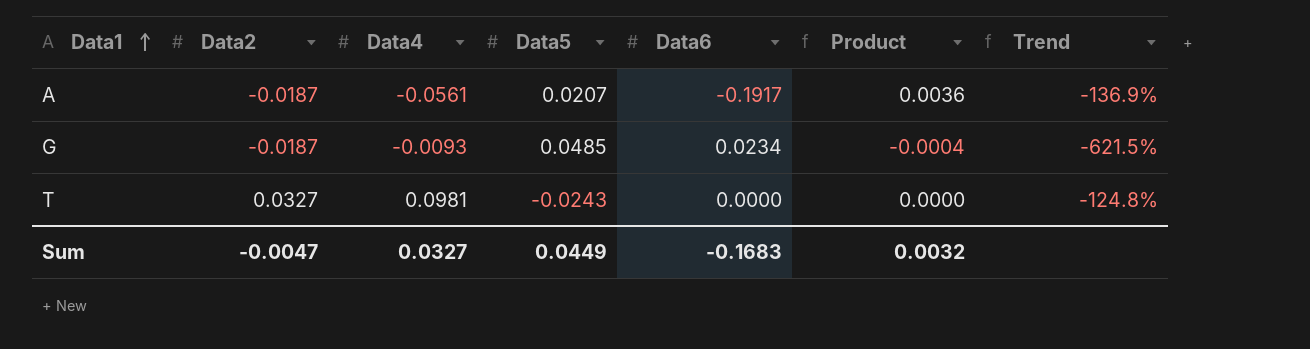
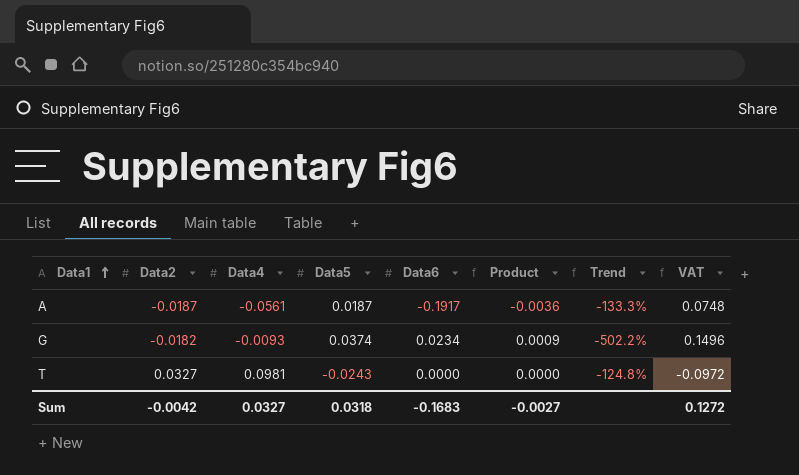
column Product | formula: [Data2] * [Data6] -> [Data5] * [Data6]
column VAT | formula: none -> [Data5] * 4
A | Data5: 0.0207 -> 0.0187
A | Trend: -136.9% -> -133.3%
G | Data2: -0.0187 -> -0.0182
G | Data5: 0.0485 -> 0.0374
G | Trend: -621.5% -> -502.2%
Sum | Data2: -0.0047 -> -0.0042
Sum | Data5: 0.0449 -> 0.0318
Sum | Product: 0.0032 -> -0.0027

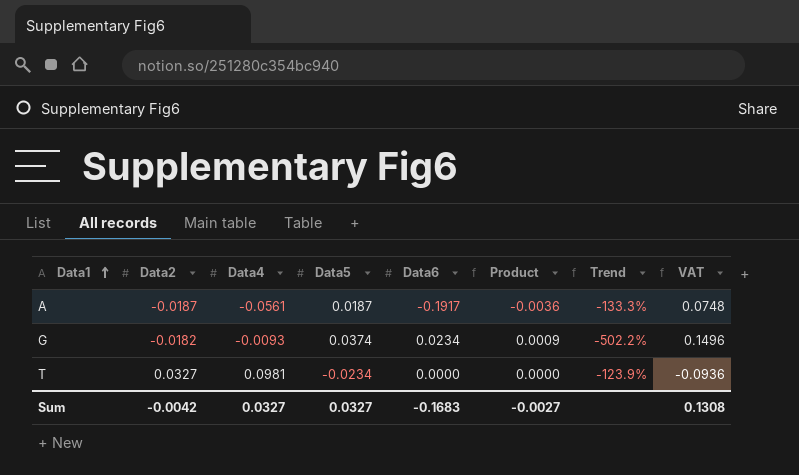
T | Data5: -0.0243 -> -0.0234
T | Trend: -124.8% -> -123.9%
T | VAT: -0.0972 -> -0.0936
Sum | Data5: 0.0318 -> 0.0327
Sum | VAT: 0.1272 -> 0.1308

